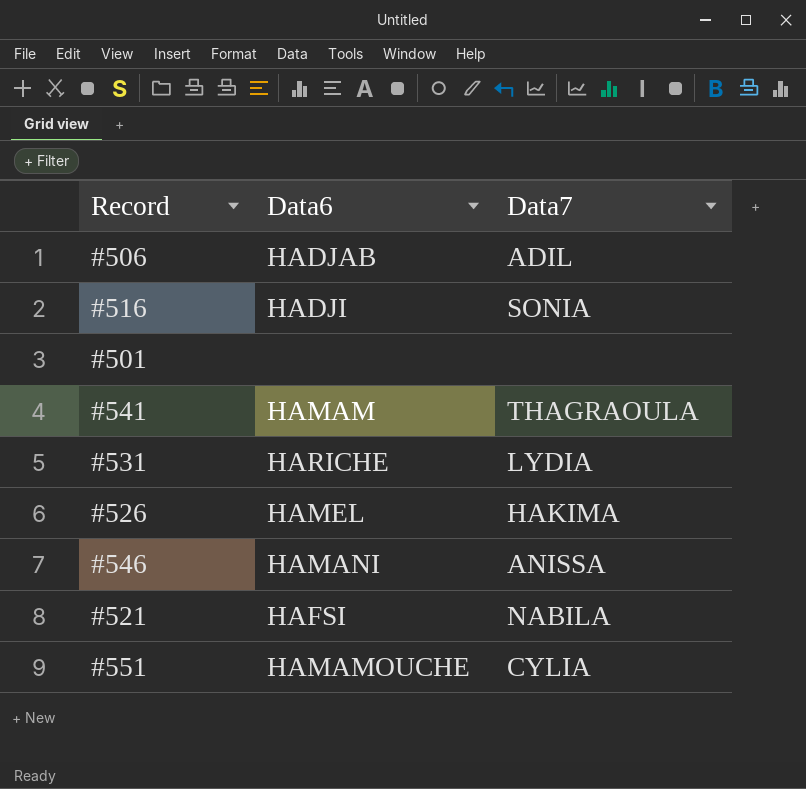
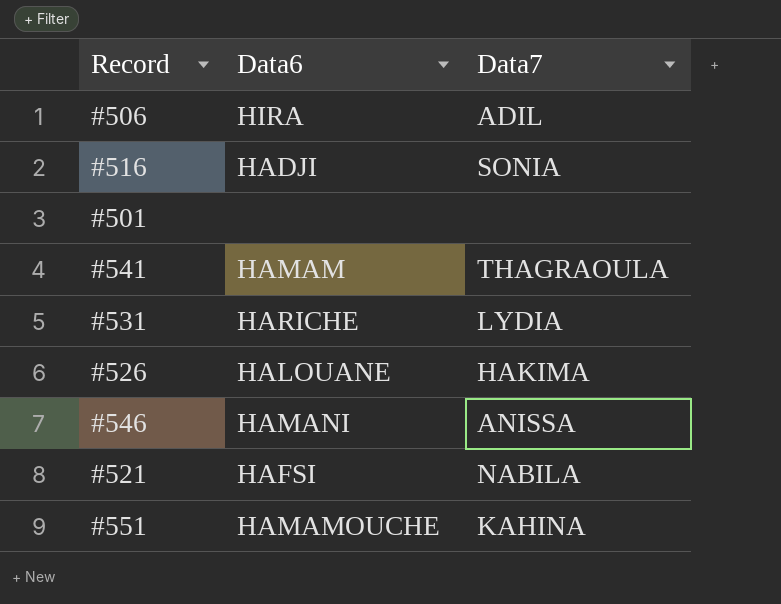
#506 | Data6: HADJAB -> HIRA
#526 | Data6: HAMEL -> HALOUANE
#551 | Data7: CYLIA -> KAHINA

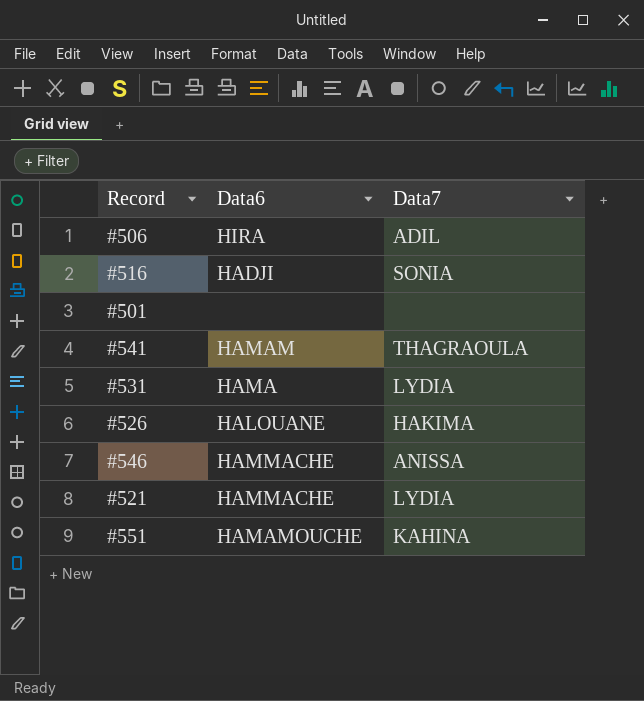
#531 | Data6: HARICHE -> HAMA
#546 | Data6: HAMANI -> HAMMACHE
#521 | Data6: HAFSI -> HAMMACHE
#521 | Data7: NABILA -> LYDIA

